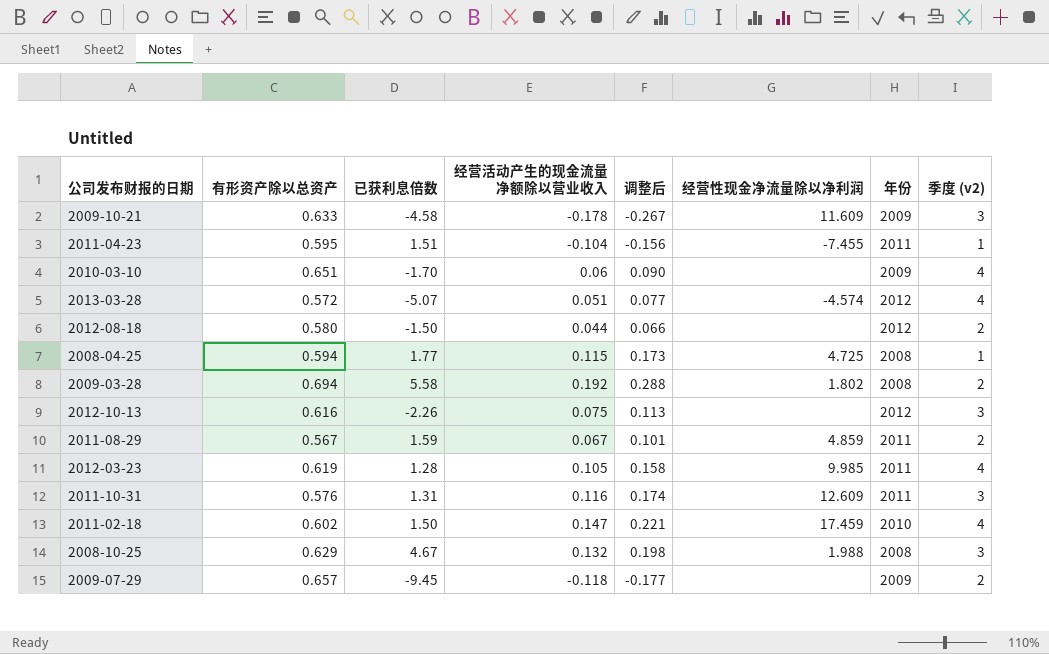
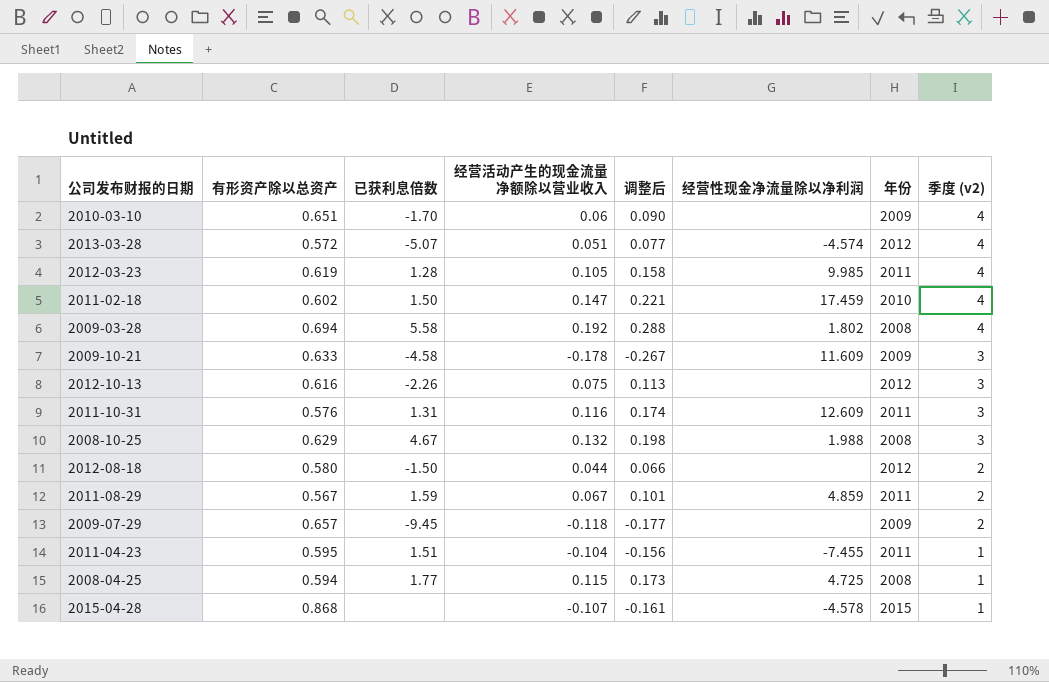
row order: none -> 季度 (v2) descending
2009-03-28 | 季度 (v2): 2 -> 4
row 2015-04-28: none -> 0.868 | none | -0.107 | -0.161 | -4.578 | 2015 | 1

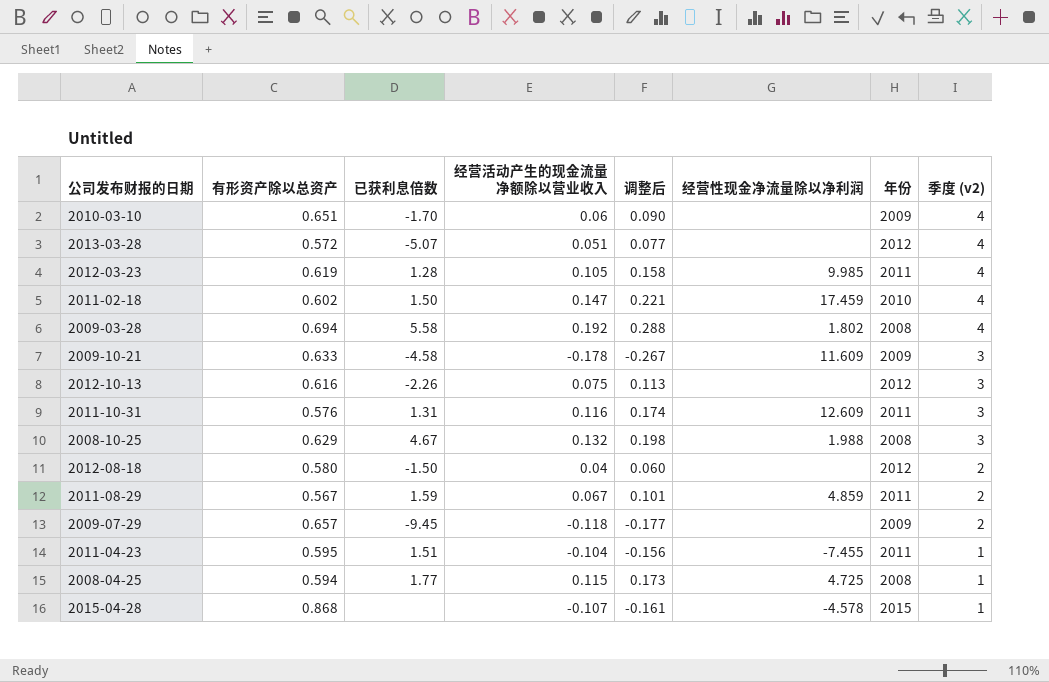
2013-03-28 | 经营性现金净流量除以净利润: -4.574 -> none
2012-08-18 | 经营活动产生的现金流量净额除以营业收入: 0.044 -> 0.04
2012-08-18 | 调整后: 0.066 -> 0.060

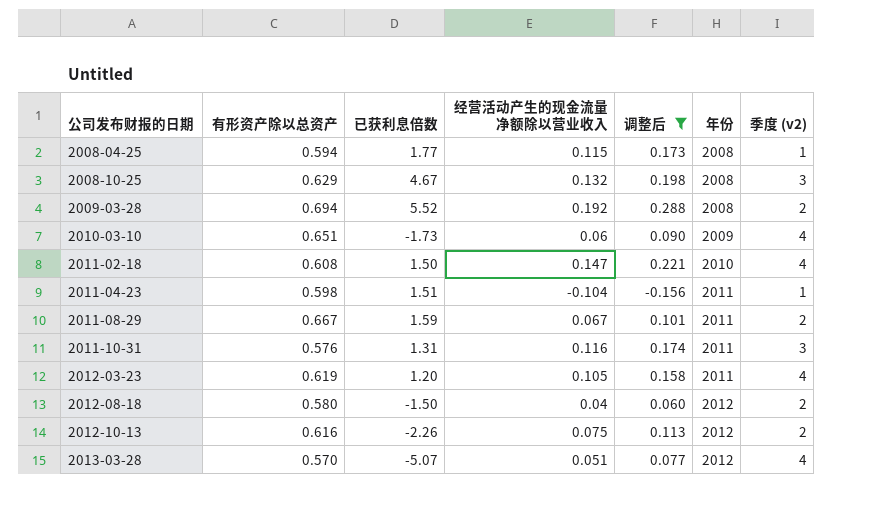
filter: none -> 调整后 >= -0.156
row order: 季度 (v2) descending -> 公司发布财报的日期 ascending
column 经营性现金净流量除以净利润 | position: 6 -> none
2009-03-28 | 已获利息倍数: 5.58 -> 5.52
2009-03-28 | 季度 (v2): 4 -> 2
2010-03-10 | 已获利息倍数: -1.70 -> -1.73
2011-02-18 | 有形资产除以总资产: 0.602 -> 0.608
2011-04-23 | 有形资产除以总资产: 0.595 -> 0.598
2011-08-29 | 有形资产除以总资产: 0.567 -> 0.667
2012-03-23 | 已获利息倍数: 1.28 -> 1.20
2012-10-13 | 季度 (v2): 3 -> 2
2013-03-28 | 有形资产除以总资产: 0.572 -> 0.570

